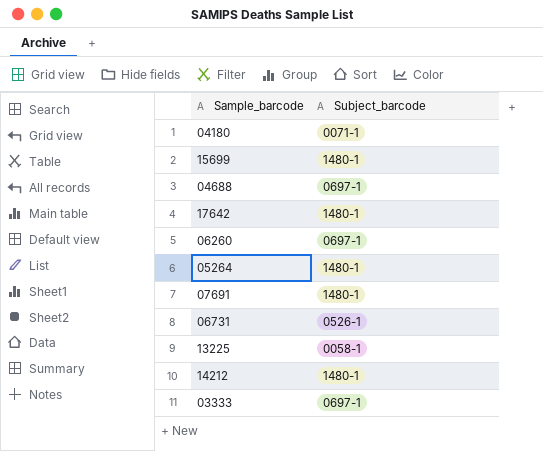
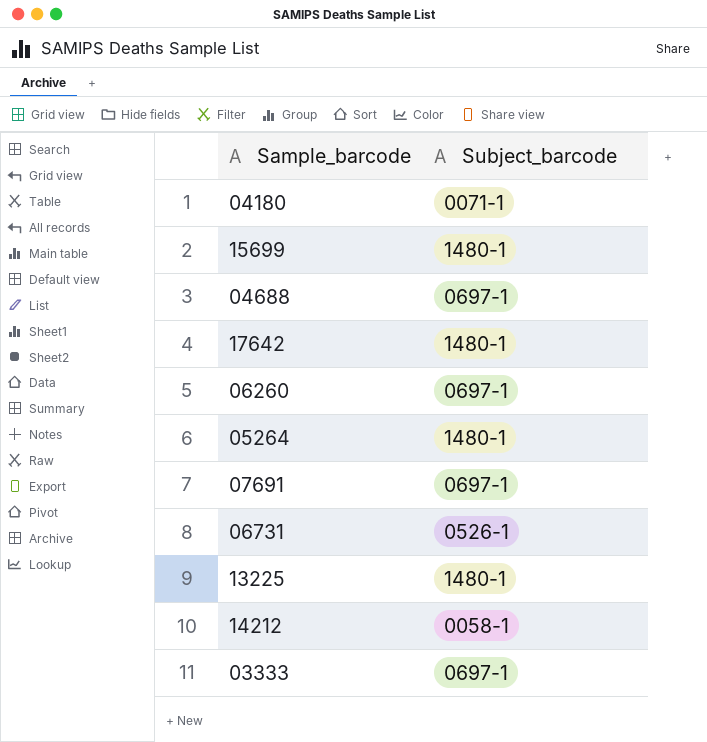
07691 | Subject_barcode: 1480-1 -> 0697-1
13225 | Subject_barcode: 0058-1 -> 1480-1
14212 | Subject_barcode: 1480-1 -> 0058-1

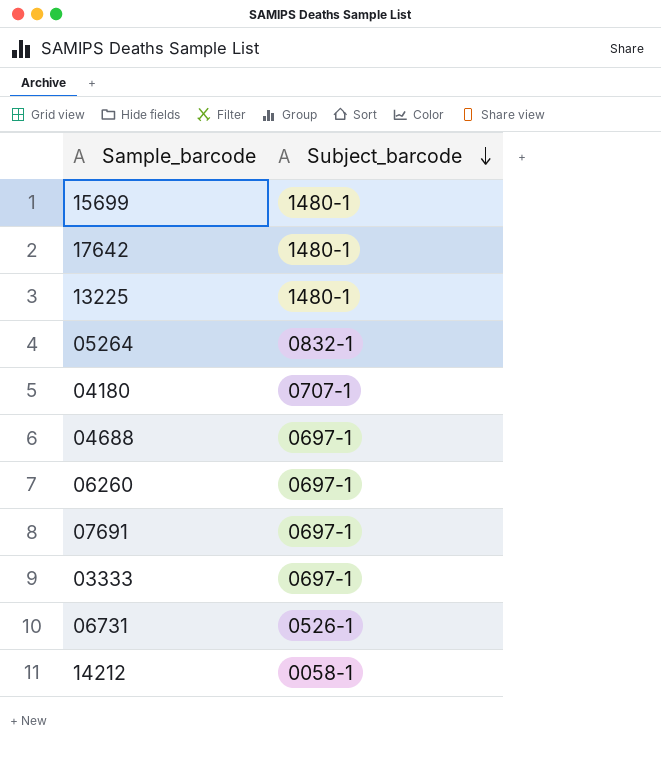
row order: none -> Subject_barcode descending
05264 | Subject_barcode: 1480-1 -> 0832-1
04180 | Subject_barcode: 0071-1 -> 0707-1

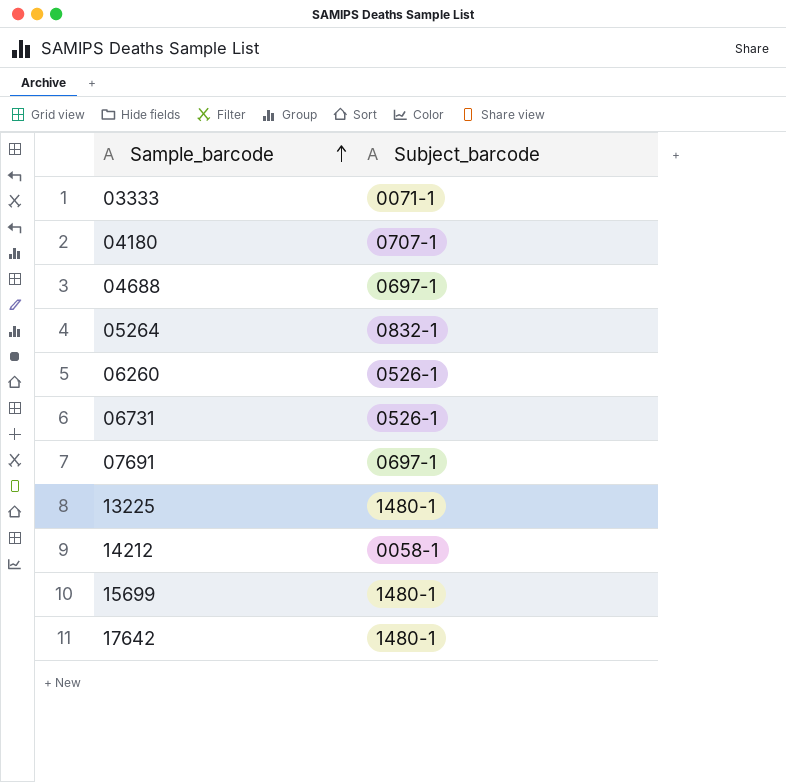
row order: Subject_barcode descending -> Sample_barcode ascending
03333 | Subject_barcode: 0697-1 -> 0071-1
06260 | Subject_barcode: 0697-1 -> 0526-1

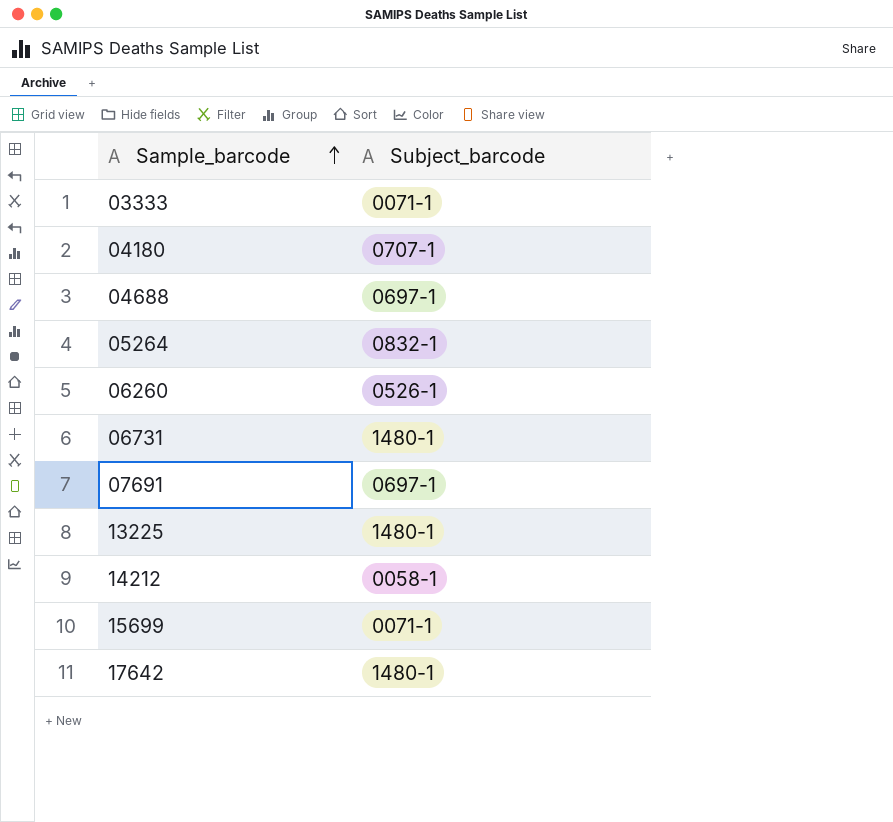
06731 | Subject_barcode: 0526-1 -> 1480-1
15699 | Subject_barcode: 1480-1 -> 0071-1

